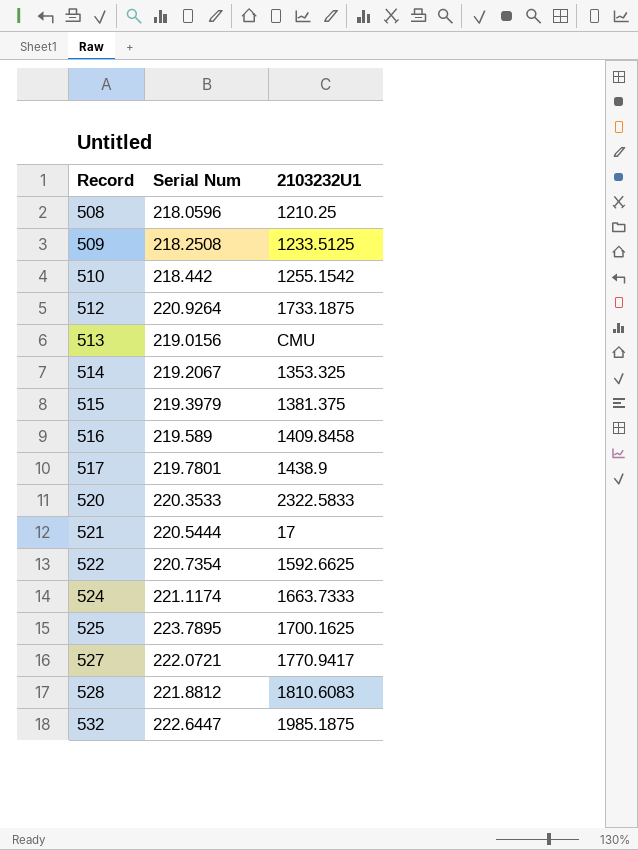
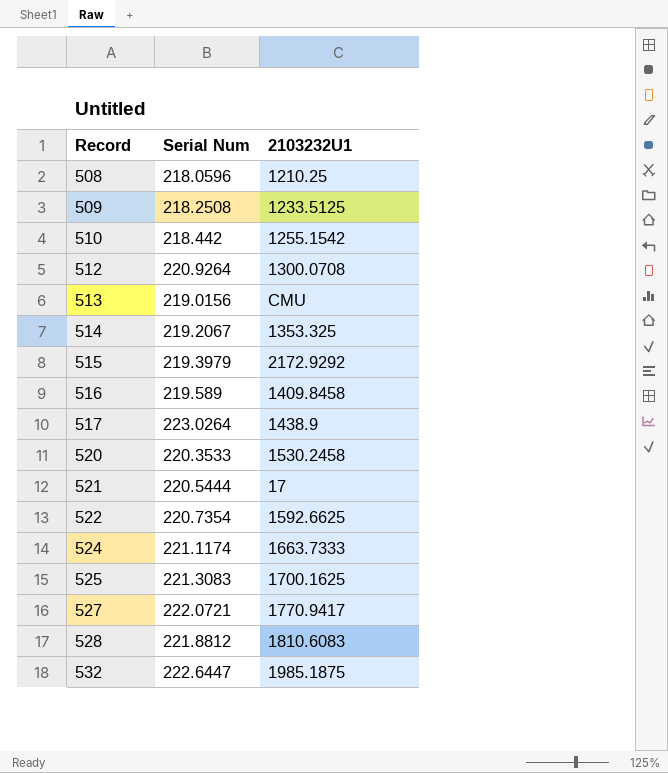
512 | 2103232U1: 1733.1875 -> 1300.0708
515 | 2103232U1: 1381.375 -> 2172.9292
517 | Serial Num: 219.7801 -> 223.0264
520 | 2103232U1: 2322.5833 -> 1530.2458
525 | Serial Num: 223.7895 -> 221.3083

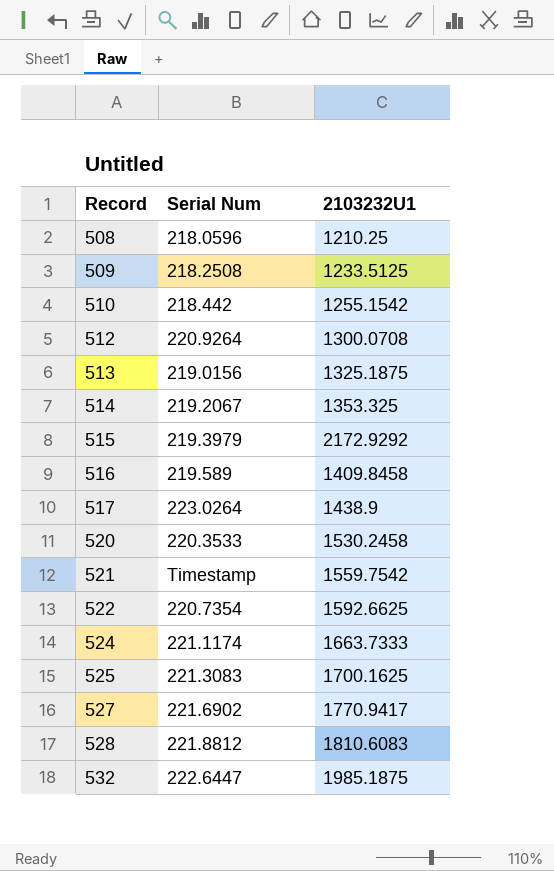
513 | 2103232U1: CMU -> 1325.1875
521 | Serial Num: 220.5444 -> Timestamp
521 | 2103232U1: 17 -> 1559.7542
527 | Serial Num: 222.0721 -> 221.6902

